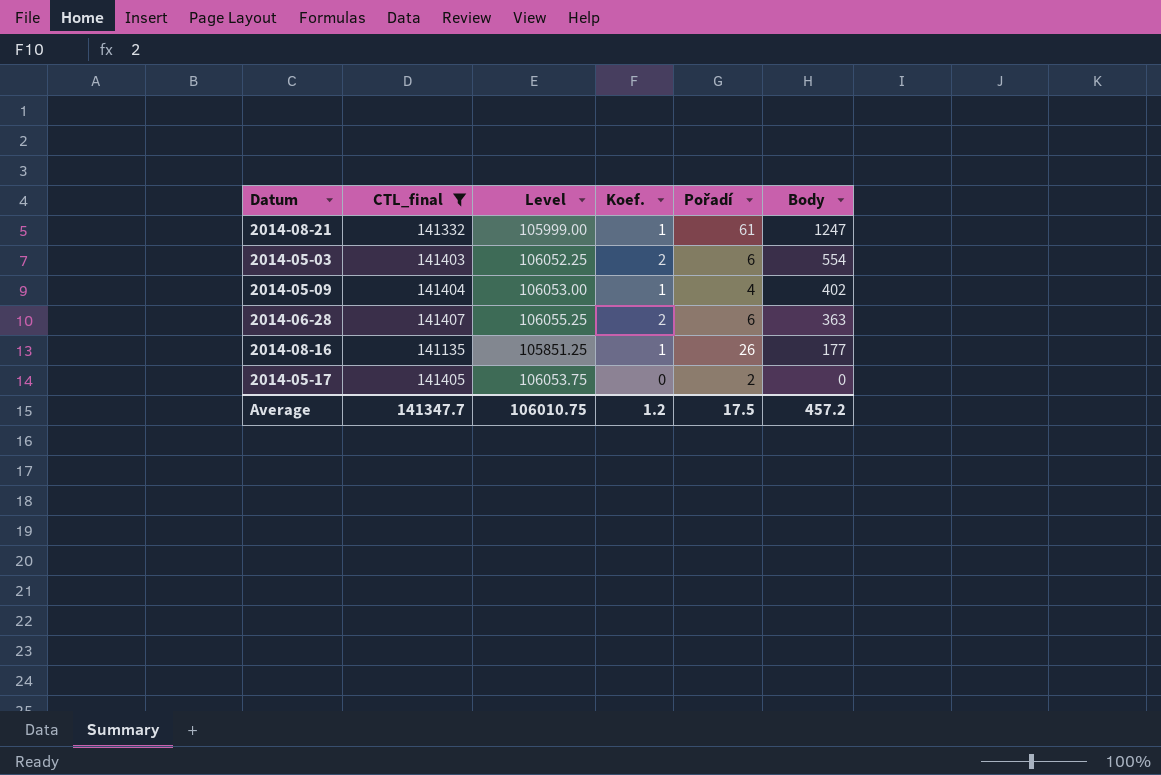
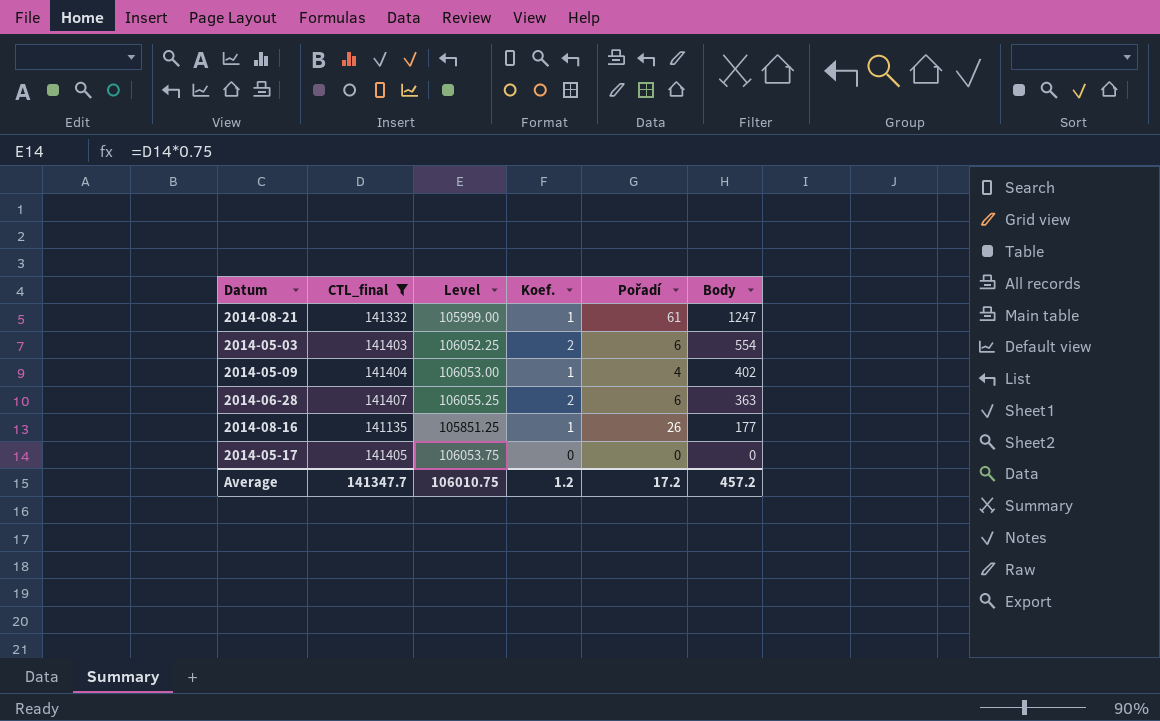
2014-05-17 | Pořadí: 2 -> 0
Average | Pořadí: 17.5 -> 17.2

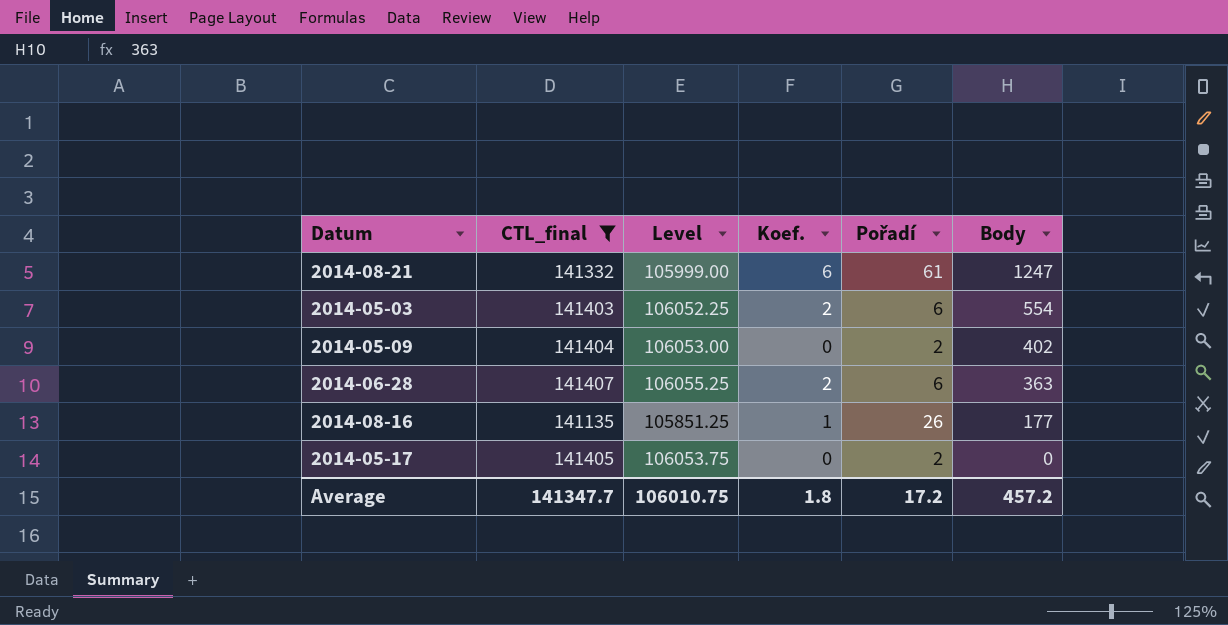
2014-08-21 | Koef.: 1 -> 6
2014-05-09 | Koef.: 1 -> 0
2014-05-09 | Pořadí: 4 -> 2
2014-05-17 | Pořadí: 0 -> 2
Average | Koef.: 1.2 -> 1.8

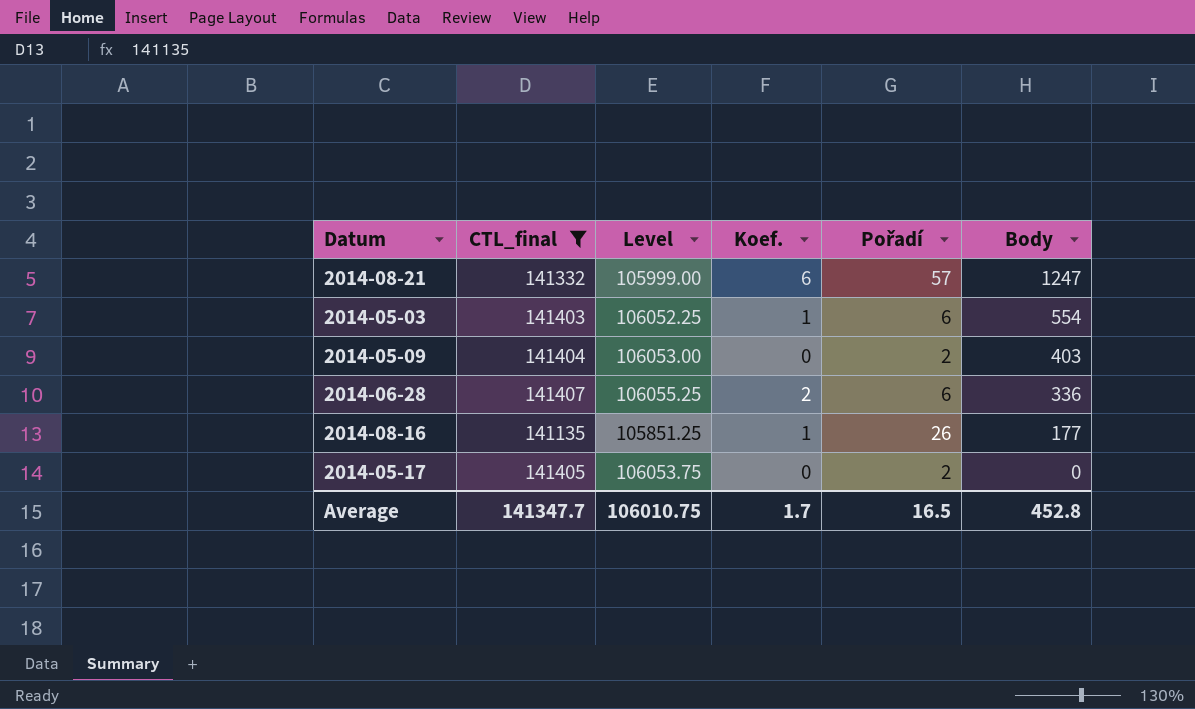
2014-08-21 | Pořadí: 61 -> 57
2014-05-03 | Koef.: 2 -> 1
2014-05-09 | Body: 402 -> 403
2014-06-28 | Body: 363 -> 336
Average | Koef.: 1.8 -> 1.7
Average | Pořadí: 17.2 -> 16.5
Average | Body: 457.2 -> 452.8

